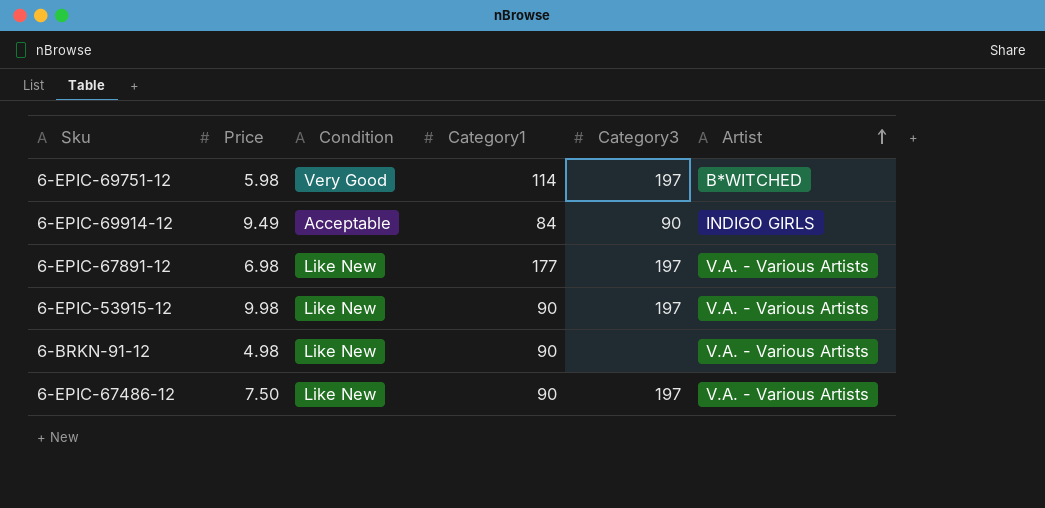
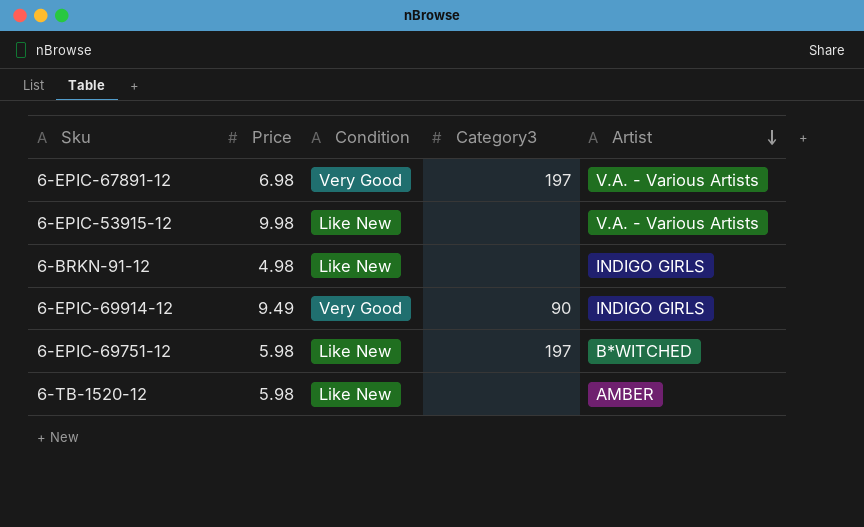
row order: Artist ascending -> Artist descending
column Category1 | position: 4 -> none
row 6-EPIC-67486-12: 7.50 | Like New | 90 | 197 | V.A. - Various Artists -> none
6-EPIC-67891-12 | Condition: Like New -> Very Good
6-EPIC-53915-12 | Category3: 197 -> none
6-BRKN-91-12 | Artist: V.A. - Various Artists -> INDIGO GIRLS
6-EPIC-69914-12 | Condition: Acceptable -> Very Good
6-EPIC-69751-12 | Condition: Very Good -> Like New
row 6-TB-1520-12: none -> 5.98 | Like New | none | AMBER

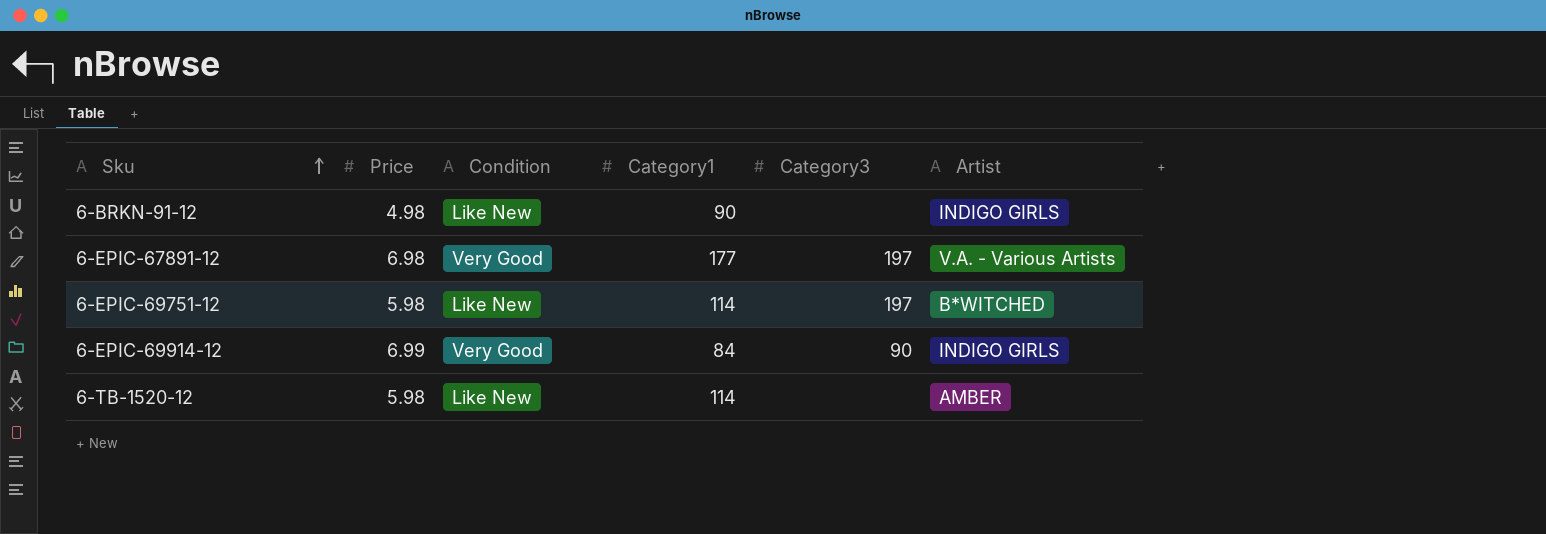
row order: Artist descending -> Sku ascending
column Category1 | position: none -> 4
row 6-EPIC-53915-12: 9.98 | Like New | none | V.A. - Various Artists -> none
6-EPIC-69914-12 | Price: 9.49 -> 6.99

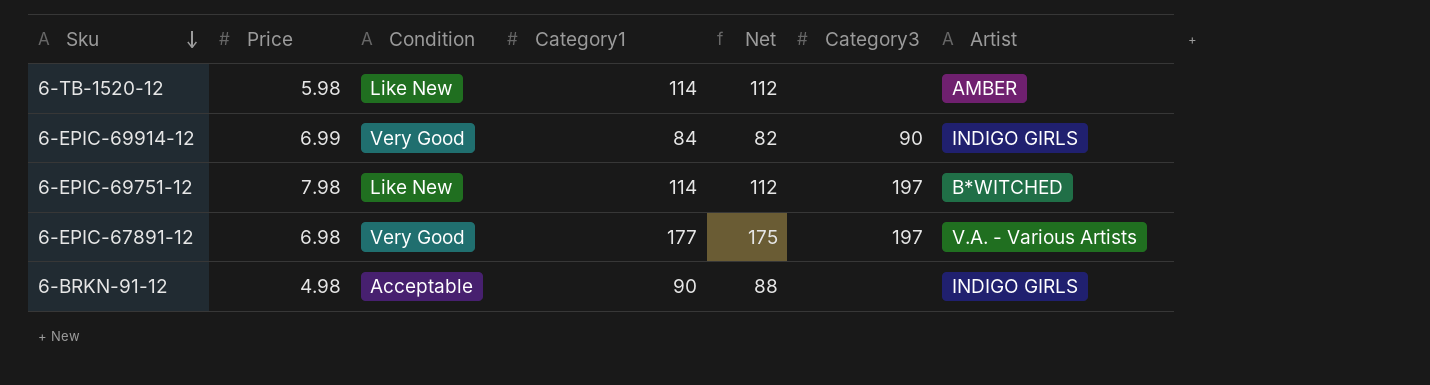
row order: Sku ascending -> Sku descending
column Net | formula: none -> [Category1] - 2
6-EPIC-69751-12 | Price: 5.98 -> 7.98
6-BRKN-91-12 | Condition: Like New -> Acceptable

